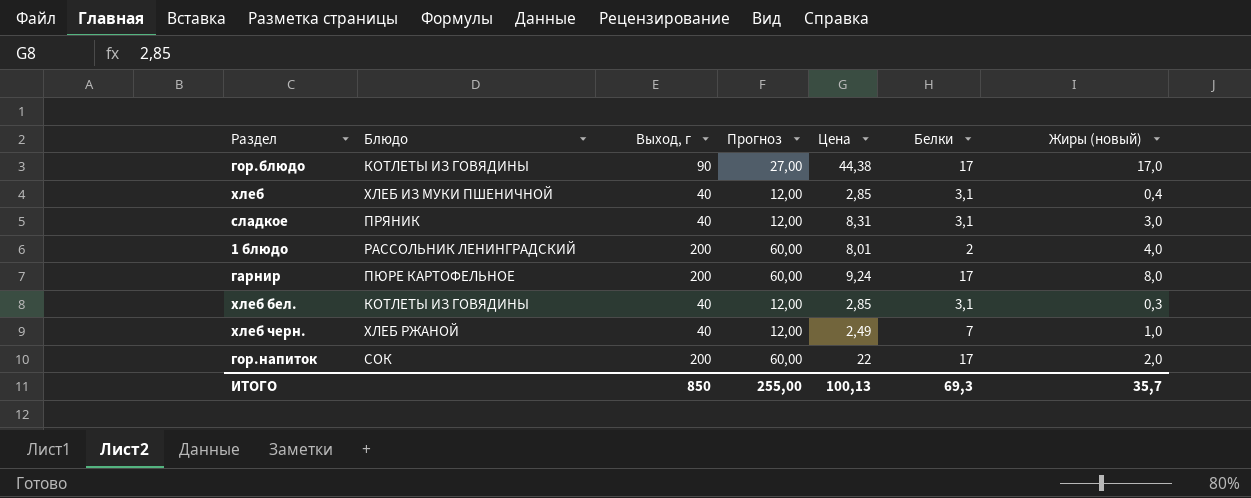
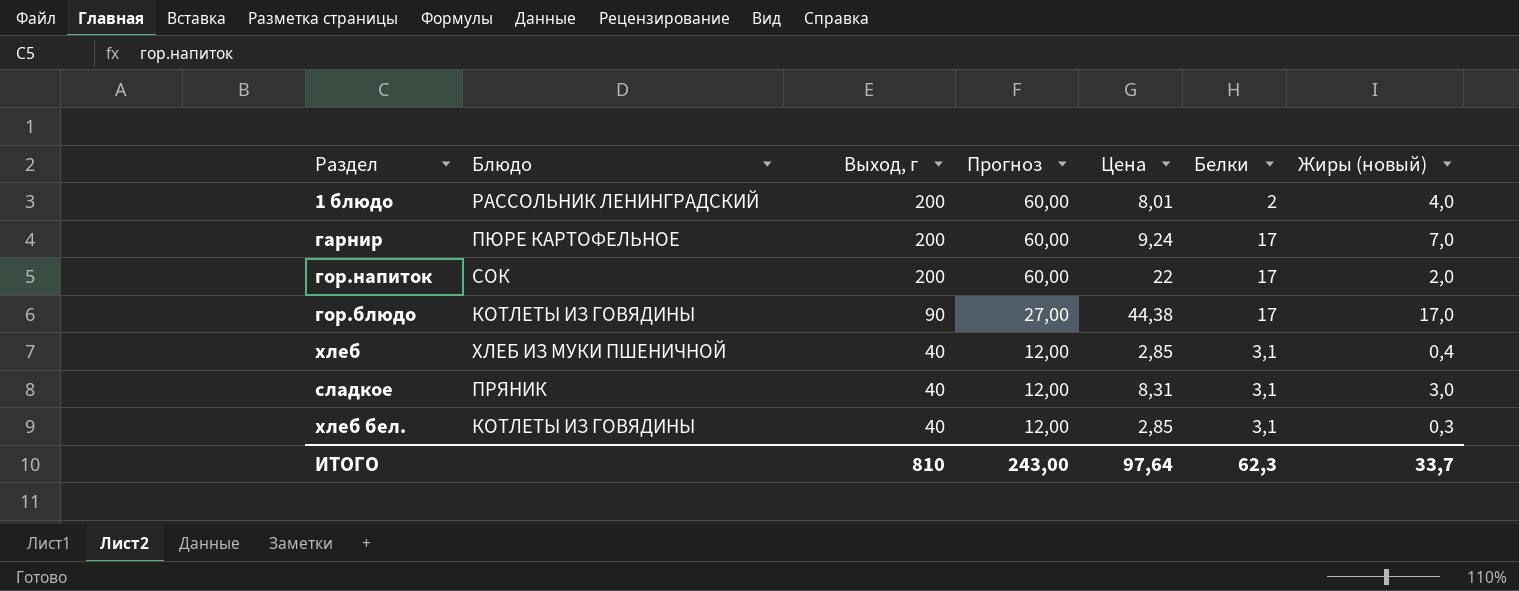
row order: none -> Выход, г descending
row хлеб черн.: ХЛЕБ РЖАНОЙ | 40 | 12,00 | 2,49 | 7 | 1,0 -> none
гарнир | Жиры (новый): 8,0 -> 7,0
ИТОГО | Выход, г: 850 -> 810
ИТОГО | Прогноз: 255,00 -> 243,00
ИТОГО | Цена: 100,13 -> 97,64
ИТОГО | Белки: 69,3 -> 62,3
ИТОГО | Жиры (новый): 35,7 -> 33,7

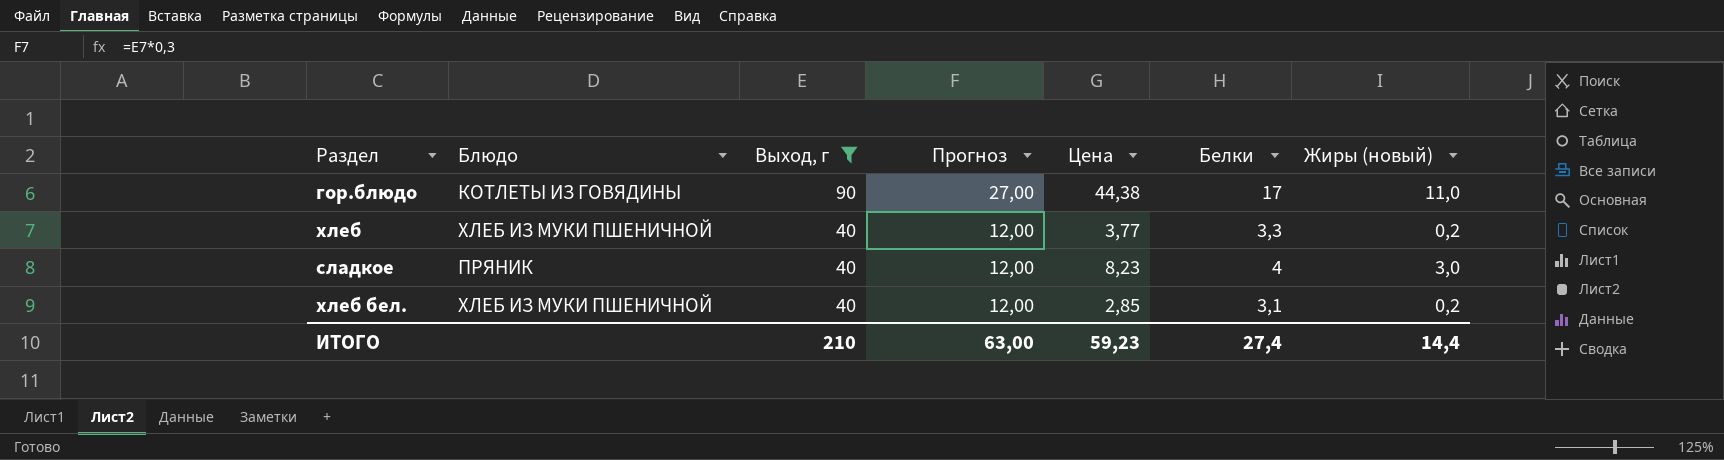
filter: none -> Выход, г != 200
гор.блюдо | Жиры (новый): 17,0 -> 11,0
хлеб | Цена: 2,85 -> 3,77
хлеб | Белки: 3,1 -> 3,3
хлеб | Жиры (новый): 0,4 -> 0,2
сладкое | Цена: 8,31 -> 8,23
сладкое | Белки: 3,1 -> 4
хлеб бел. | Блюдо: КОТЛЕТЫ ИЗ ГОВЯДИНЫ -> ХЛЕБ ИЗ МУКИ ПШЕНИЧНОЙ
хлеб бел. | Жиры (новый): 0,3 -> 0,2
ИТОГО | Выход, г: 810 -> 210
ИТОГО | Прогноз: 243,00 -> 63,00
ИТОГО | Цена: 97,64 -> 59,23
ИТОГО | Белки: 62,3 -> 27,4
ИТОГО | Жиры (новый): 33,7 -> 14,4

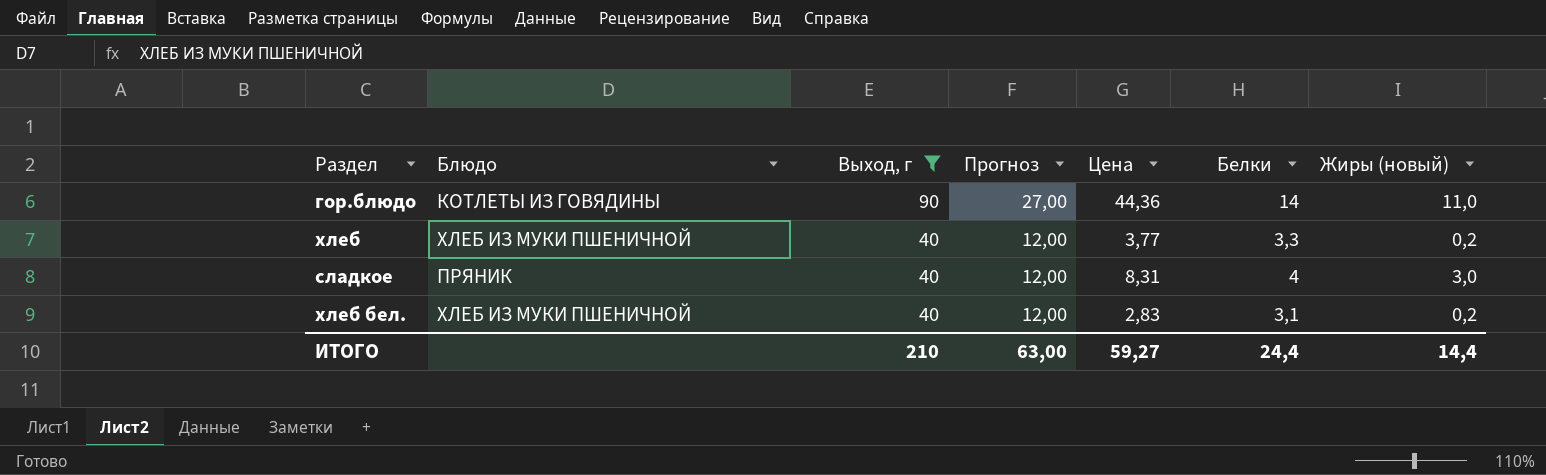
гор.блюдо | Цена: 44,38 -> 44,36
гор.блюдо | Белки: 17 -> 14
сладкое | Цена: 8,23 -> 8,31
хлеб бел. | Цена: 2,85 -> 2,83
ИТОГО | Цена: 59,23 -> 59,27
ИТОГО | Белки: 27,4 -> 24,4

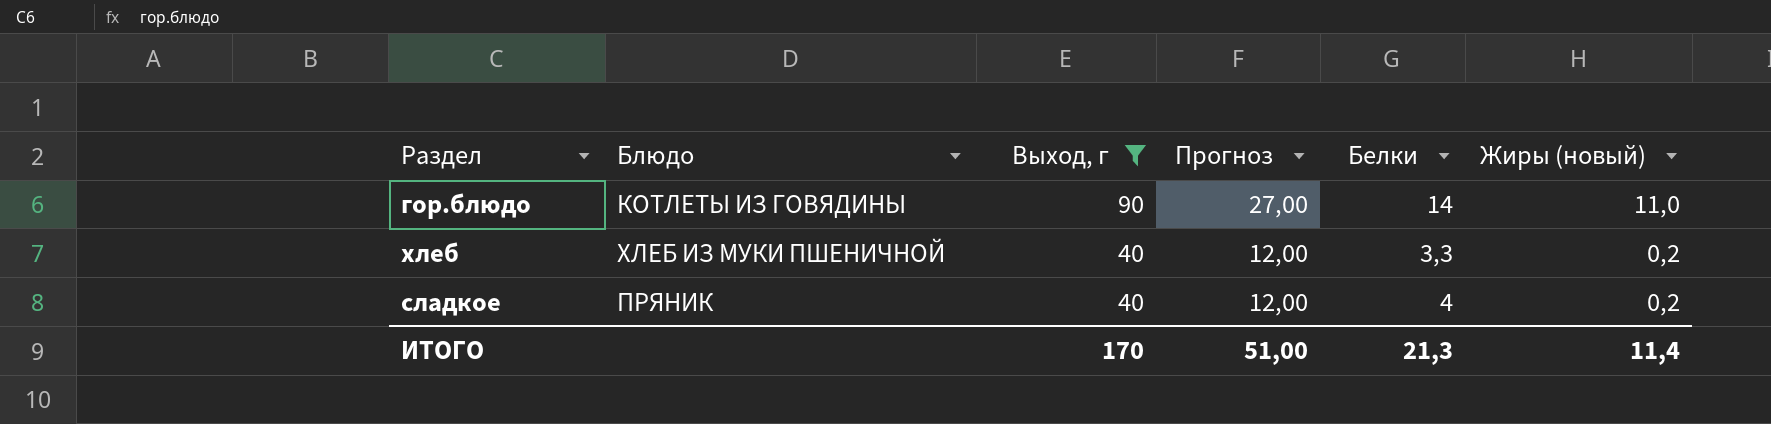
column Цена | position: 5 -> none
row хлеб бел.: ХЛЕБ ИЗ МУКИ ПШЕНИЧНОЙ | 40 | 12,00 | 2,83 | 3,1 | 0,2 -> none
сладкое | Жиры (новый): 3,0 -> 0,2
ИТОГО | Выход, г: 210 -> 170
ИТОГО | Прогноз: 63,00 -> 51,00
ИТОГО | Белки: 24,4 -> 21,3
ИТОГО | Жиры (новый): 14,4 -> 11,4

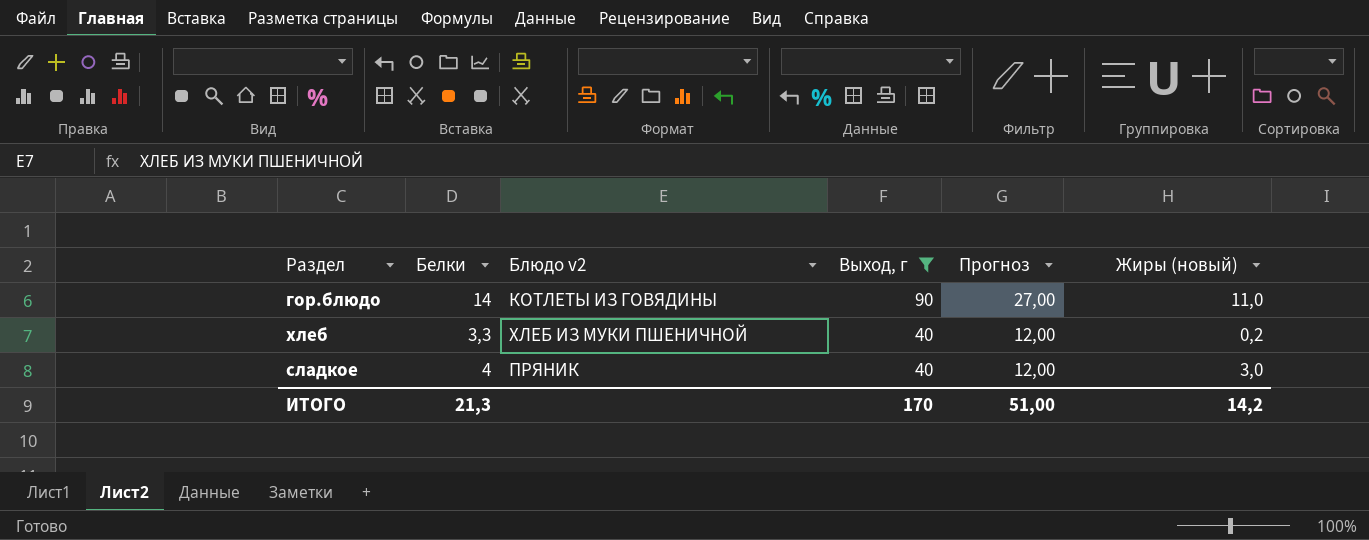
column Белки | position: 5 -> 2
column name: Блюдо -> Блюдо v2
сладкое | Жиры (новый): 0,2 -> 3,0
ИТОГО | Жиры (новый): 11,4 -> 14,2

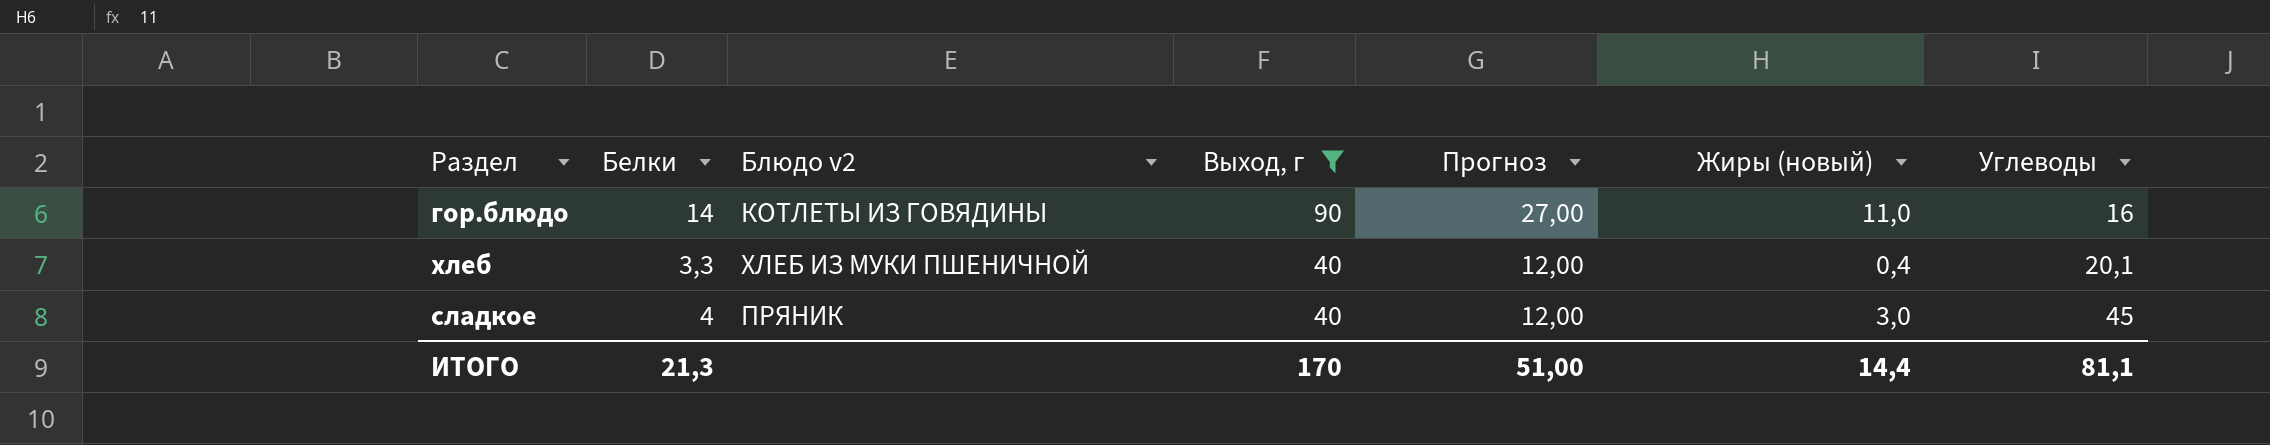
column Углеводы | position: none -> 7
хлеб | Жиры (новый): 0,2 -> 0,4
ИТОГО | Жиры (новый): 14,2 -> 14,4

